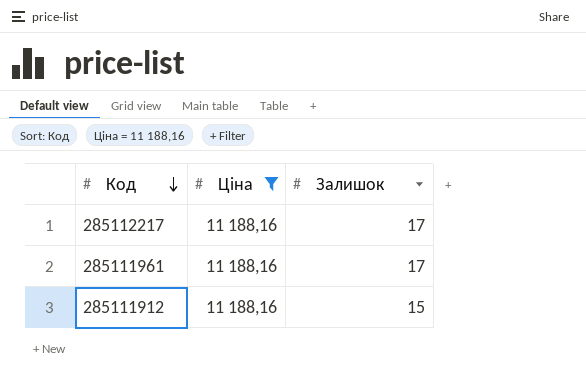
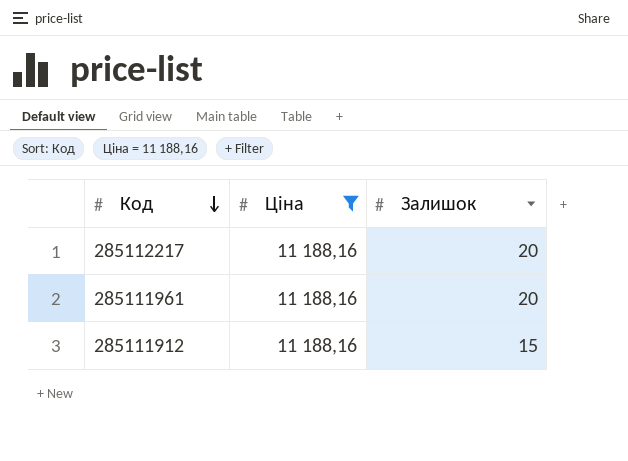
285112217 | Залишок: 17 -> 20
285111961 | Залишок: 17 -> 20

